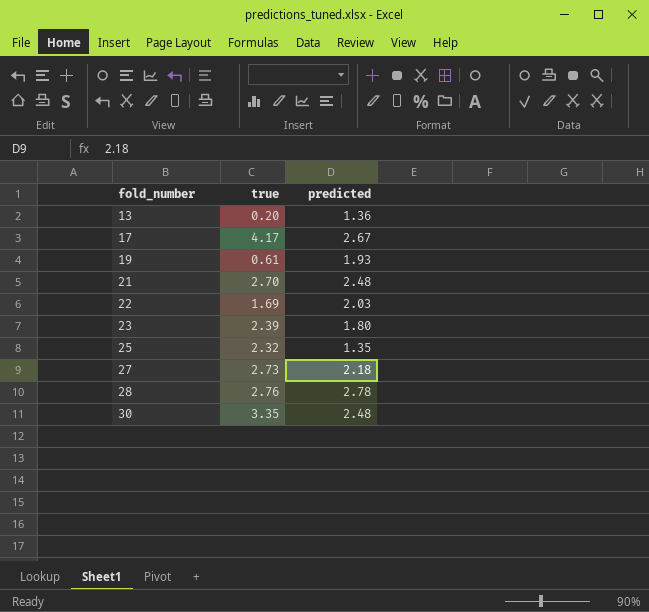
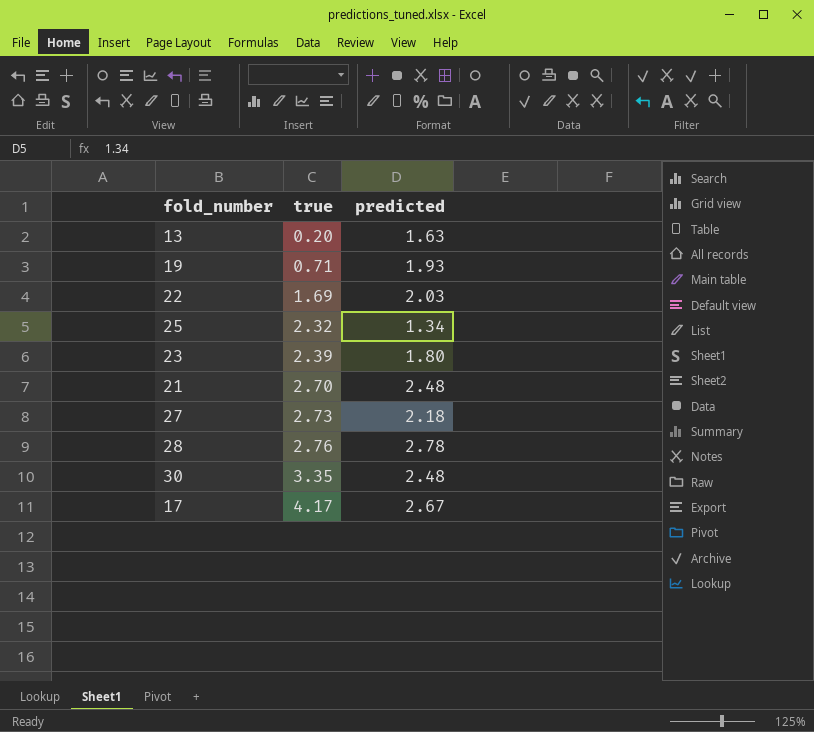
row order: fold_number ascending -> true ascending
13 | predicted: 1.36 -> 1.63
19 | true: 0.61 -> 0.71
25 | predicted: 1.35 -> 1.34

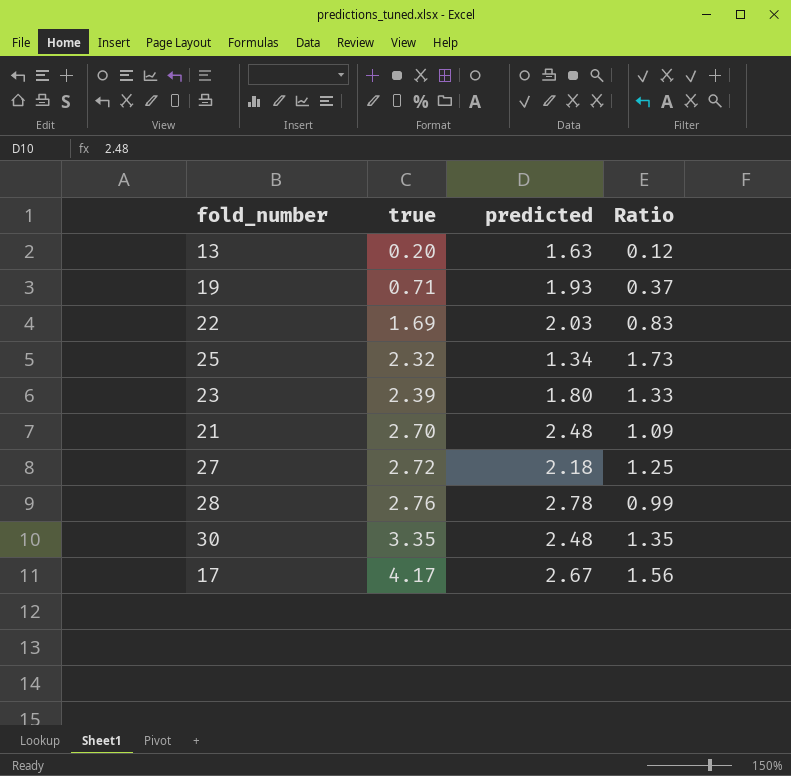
column Ratio | formula: none -> [true] / [predicted]
27 | true: 2.73 -> 2.72

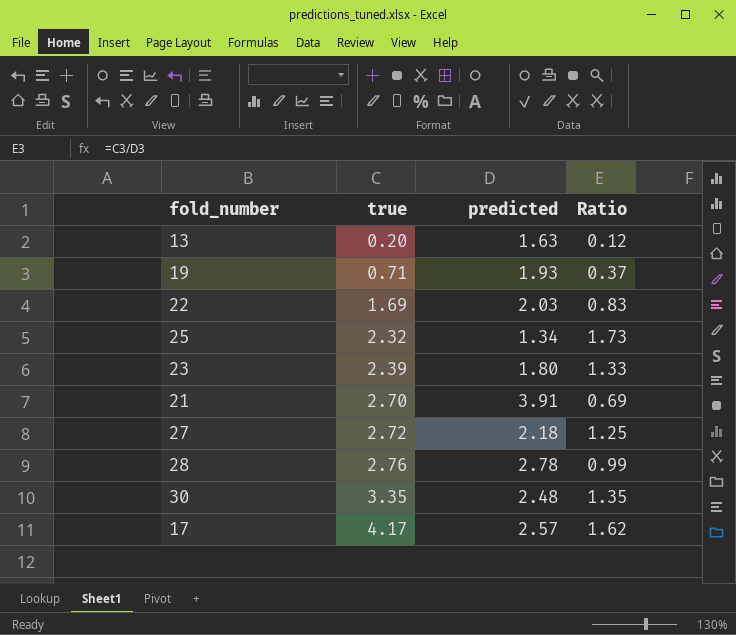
21 | predicted: 2.48 -> 3.91
21 | Ratio: 1.09 -> 0.69
17 | predicted: 2.67 -> 2.57
17 | Ratio: 1.56 -> 1.62

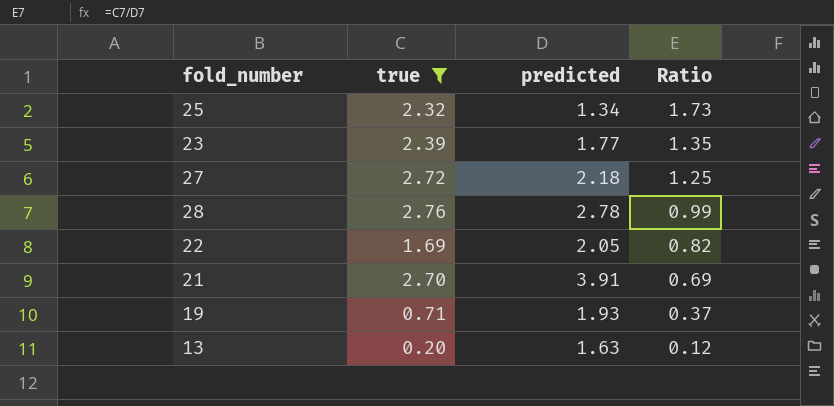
filter: none -> true <= 2.76
row order: true ascending -> Ratio descending
23 | predicted: 1.80 -> 1.77
23 | Ratio: 1.33 -> 1.35
22 | predicted: 2.03 -> 2.05
22 | Ratio: 0.83 -> 0.82

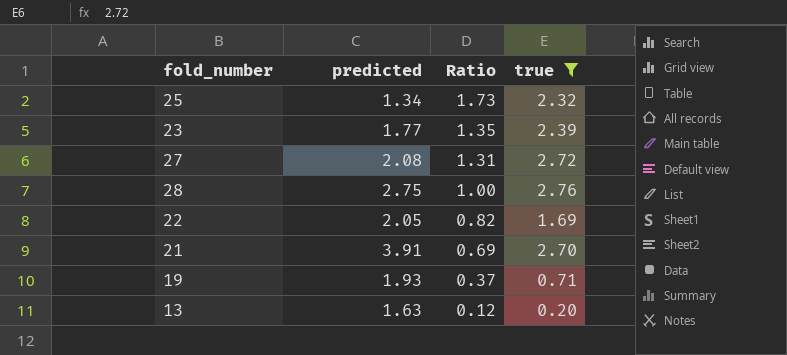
column true | position: 2 -> 4
27 | predicted: 2.18 -> 2.08
27 | Ratio: 1.25 -> 1.31
28 | predicted: 2.78 -> 2.75
28 | Ratio: 0.99 -> 1.00

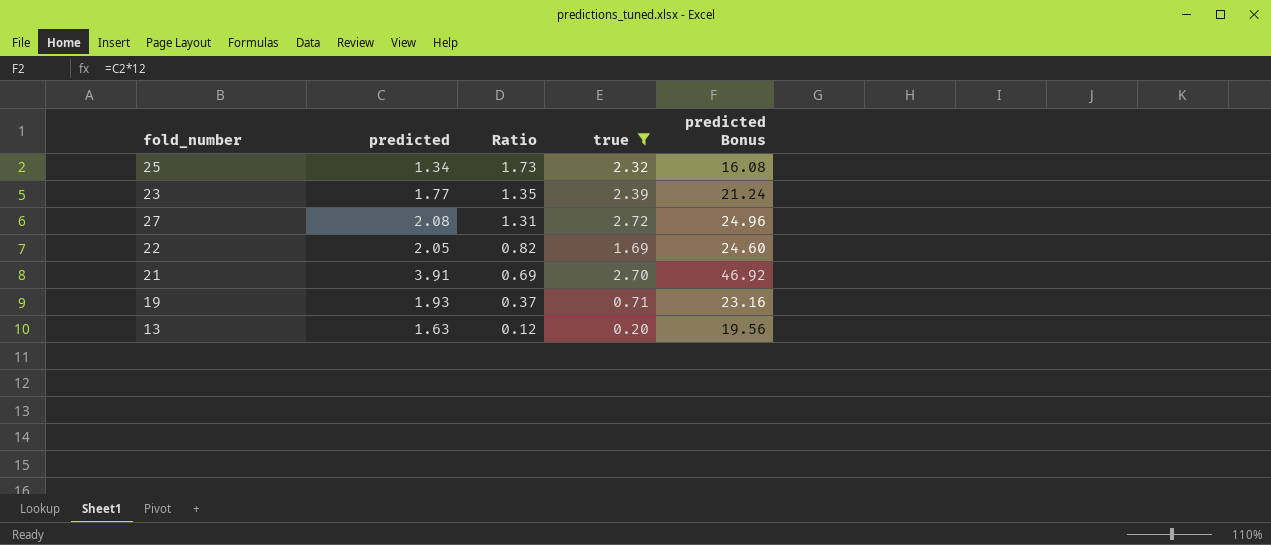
column predicted Bonus | formula: none -> [predicted] * 12
row 28: 2.75 | 1.00 | 2.76 -> none

